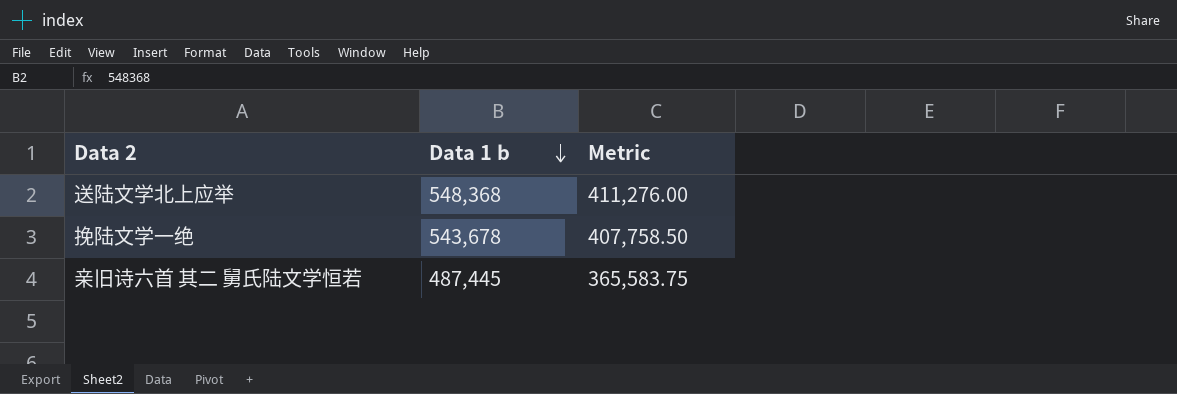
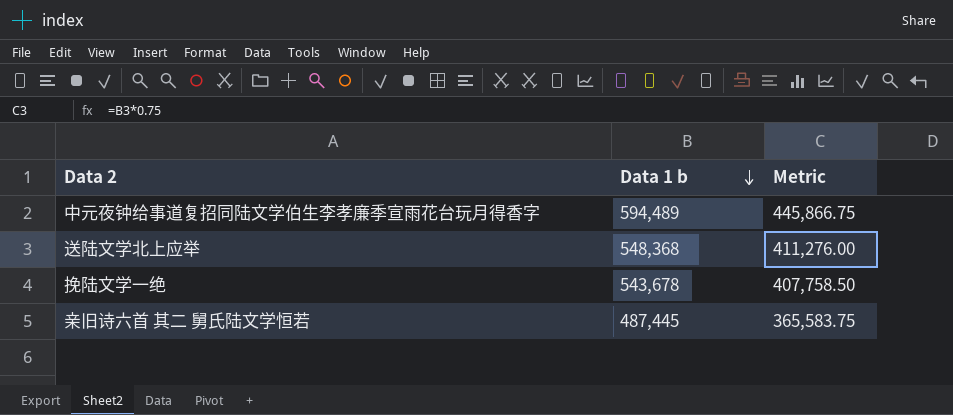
row 中元夜钟给事道复招同陆文学伯生李孝廉季宣雨花台玩月得香字: none -> 594,489 | 445,866.75

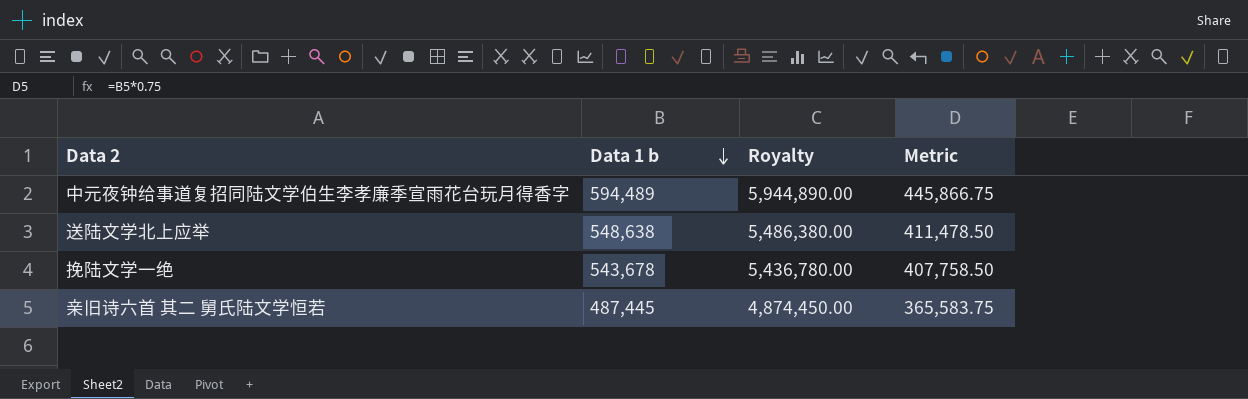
column Royalty | formula: none -> [Data 1 b] * 10
送陆文学北上应举 | Data 1 b: 548,368 -> 548,638
送陆文学北上应举 | Metric: 411,276.00 -> 411,478.50

